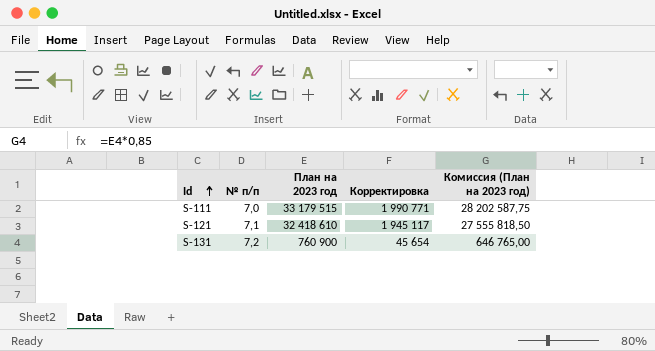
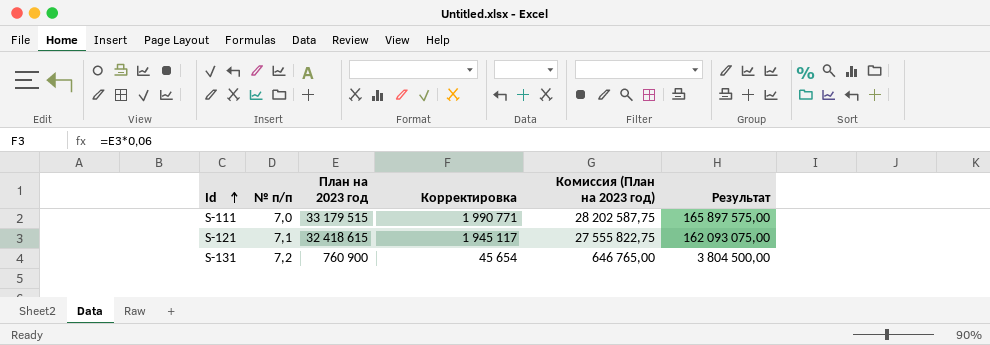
column Результат | formula: none -> [План на 2023 год] * 5
S-121 | План на 2023 год: 32 418 610 -> 32 418 615
S-121 | Комиссия (План на 2023 год): 27 555 818,50 -> 27 555 822,75

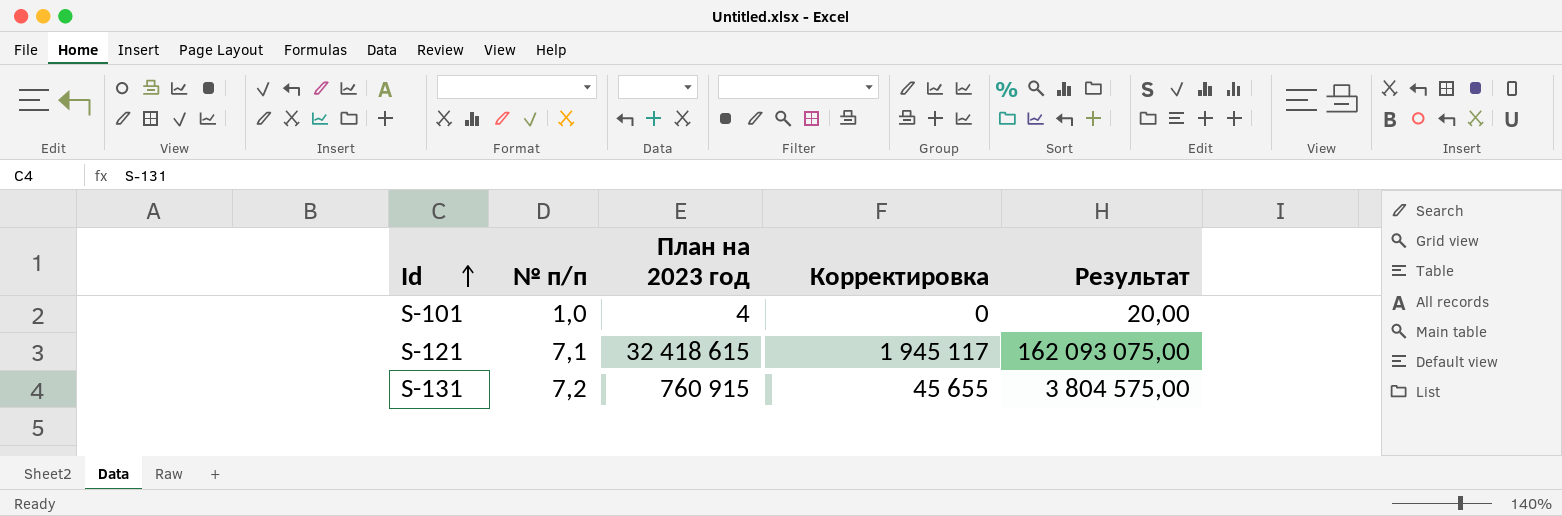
column Комиссия (План на 2023 год) | formula: [План на 2023 год] * 0,85 -> none
row S-111: 7,0 | 33 179 515 | 1 990 771 | 28 202 587,75 | 165 897 575,00 -> none
row S-101: none -> 1,0 | 4 | 0 | 20,00
S-131 | План на 2023 год: 760 900 -> 760 915
S-131 | Корректировка: 45 654 -> 45 655
S-131 | Результат: 3 804 500,00 -> 3 804 575,00

